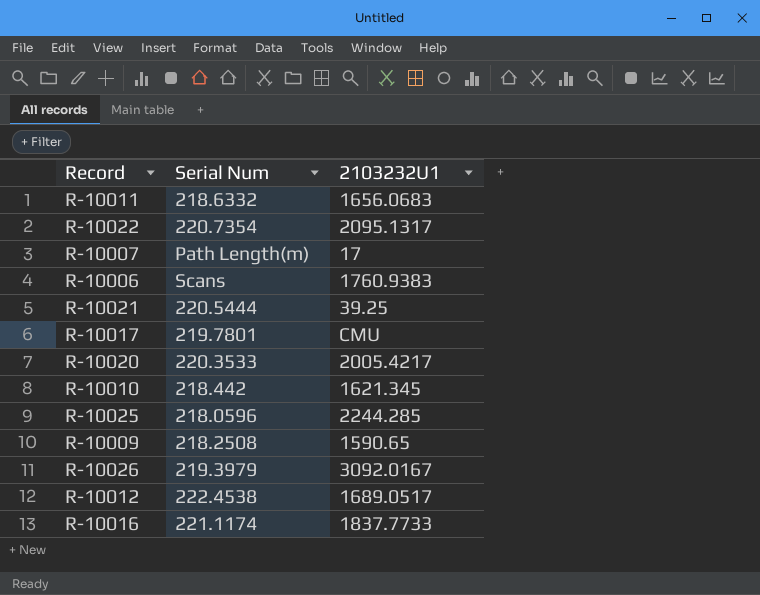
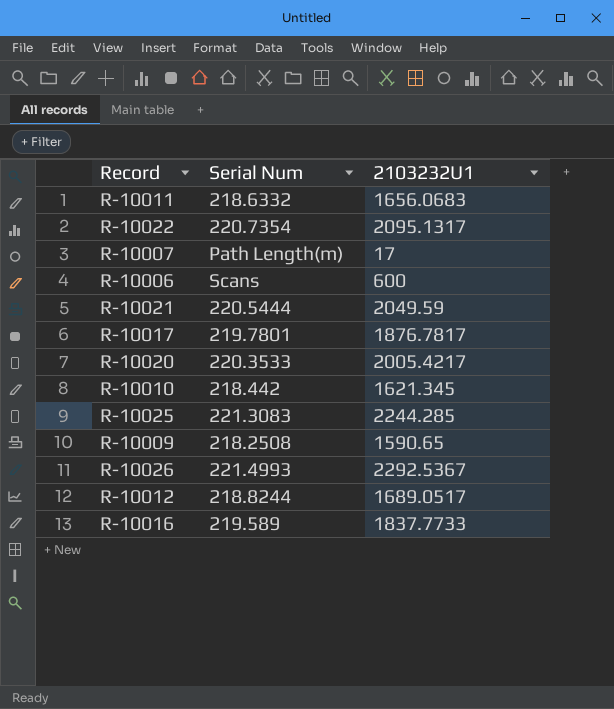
R-10006 | 2103232U1: 1760.9383 -> 600
R-10021 | 2103232U1: 39.25 -> 2049.59
R-10017 | 2103232U1: CMU -> 1876.7817
R-10025 | Serial Num: 218.0596 -> 221.3083
R-10026 | Serial Num: 219.3979 -> 221.4993
R-10026 | 2103232U1: 3092.0167 -> 2292.5367
R-10012 | Serial Num: 222.4538 -> 218.8244
R-10016 | Serial Num: 221.1174 -> 219.589

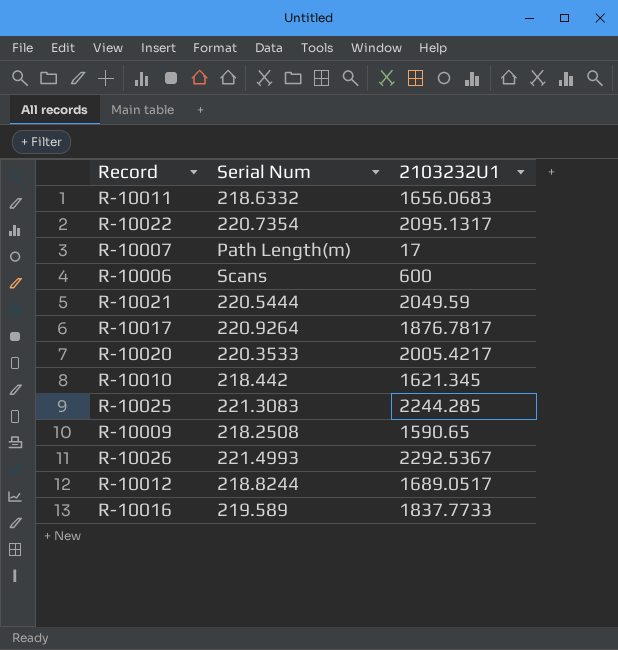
R-10017 | Serial Num: 219.7801 -> 220.9264

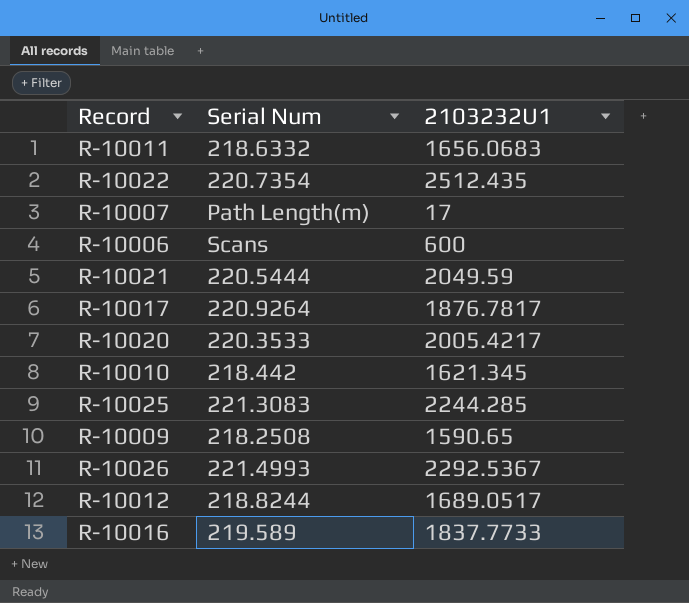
R-10022 | 2103232U1: 2095.1317 -> 2512.435

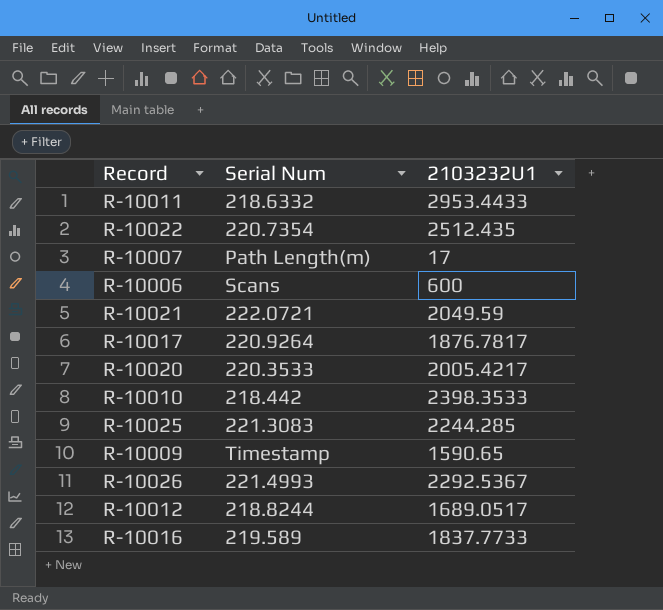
R-10011 | 2103232U1: 1656.0683 -> 2953.4433
R-10021 | Serial Num: 220.5444 -> 222.0721
R-10010 | 2103232U1: 1621.345 -> 2398.3533
R-10009 | Serial Num: 218.2508 -> Timestamp

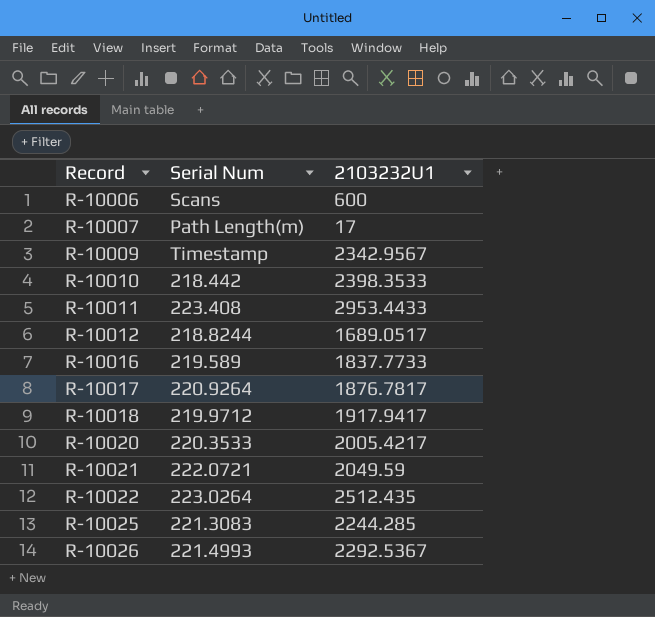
row order: none -> Record ascending
R-10009 | 2103232U1: 1590.65 -> 2342.9567
R-10011 | Serial Num: 218.6332 -> 223.408
row R-10018: none -> 219.9712 | 1917.9417
R-10022 | Serial Num: 220.7354 -> 223.0264

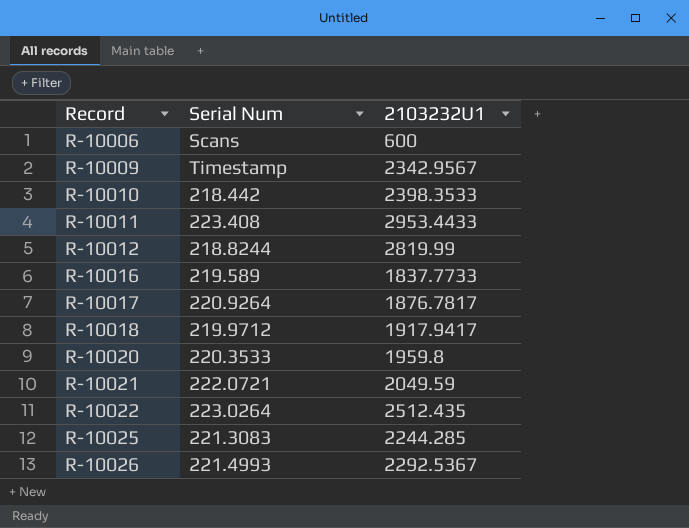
row R-10007: Path Length(m) | 17 -> none
R-10012 | 2103232U1: 1689.0517 -> 2819.99
R-10020 | 2103232U1: 2005.4217 -> 1959.8

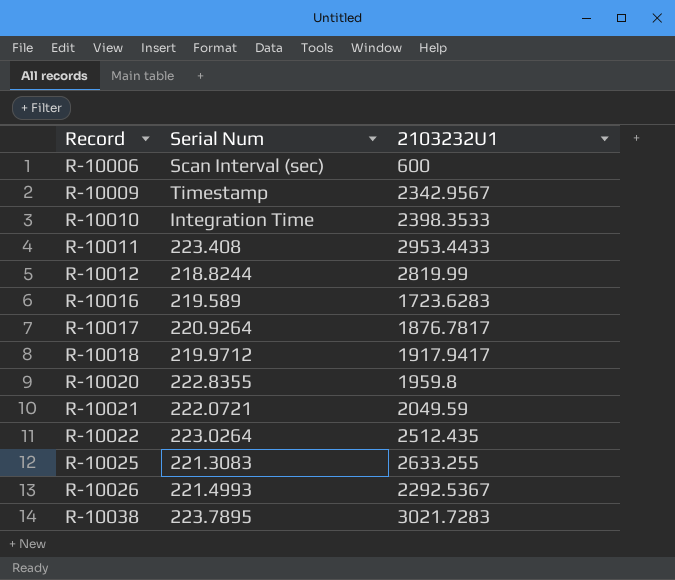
R-10006 | Serial Num: Scans -> Scan Interval (sec)
R-10010 | Serial Num: 218.442 -> Integration Time
R-10016 | 2103232U1: 1837.7733 -> 1723.6283
R-10020 | Serial Num: 220.3533 -> 222.8355
R-10025 | 2103232U1: 2244.285 -> 2633.255
row R-10038: none -> 223.7895 | 3021.7283

